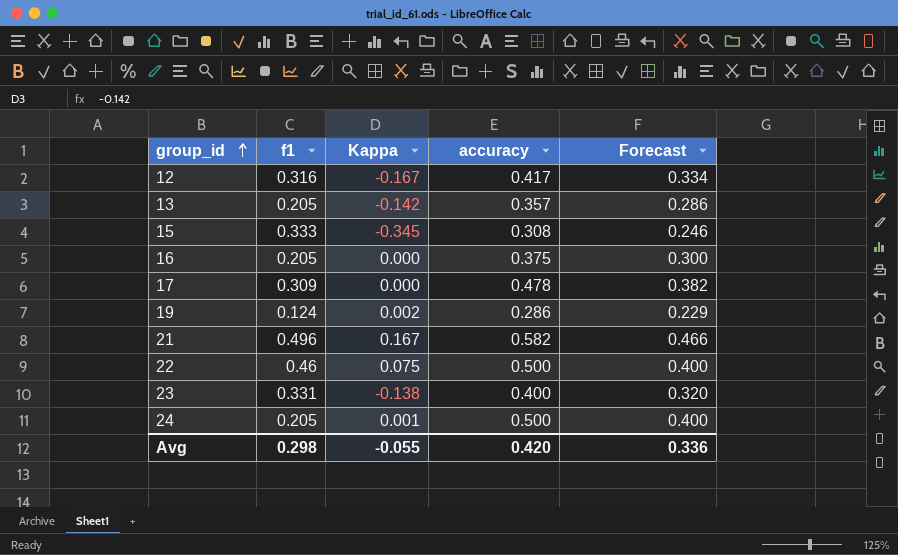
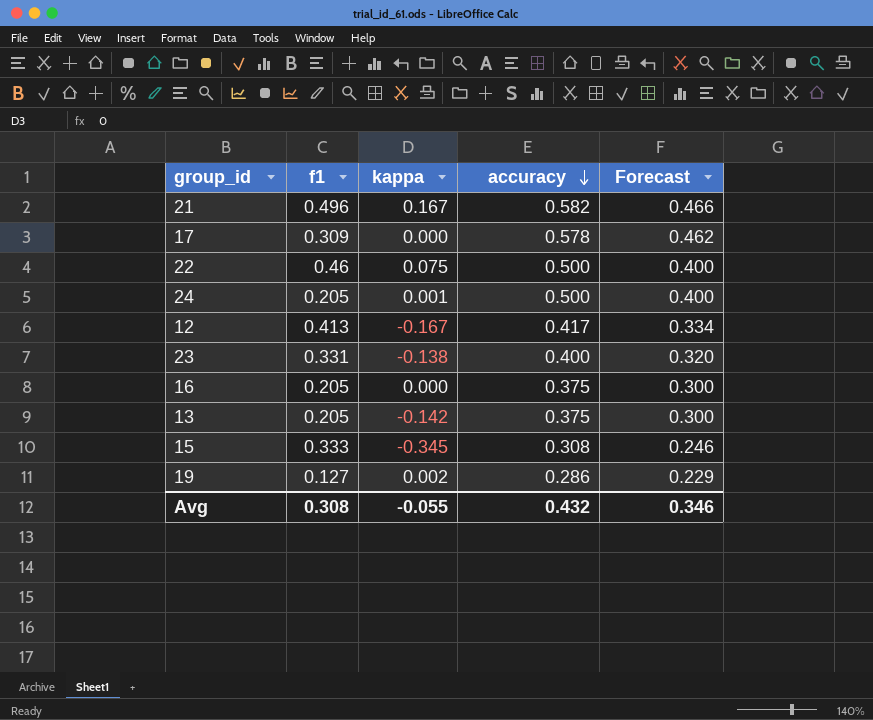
row order: group_id ascending -> accuracy descending
column name: Kappa -> kappa
17 | accuracy: 0.478 -> 0.578
17 | Forecast: 0.382 -> 0.462
12 | f1: 0.316 -> 0.413
13 | accuracy: 0.357 -> 0.375
13 | Forecast: 0.286 -> 0.300
19 | f1: 0.124 -> 0.127
Avg | f1: 0.298 -> 0.308
Avg | accuracy: 0.420 -> 0.432
Avg | Forecast: 0.336 -> 0.346

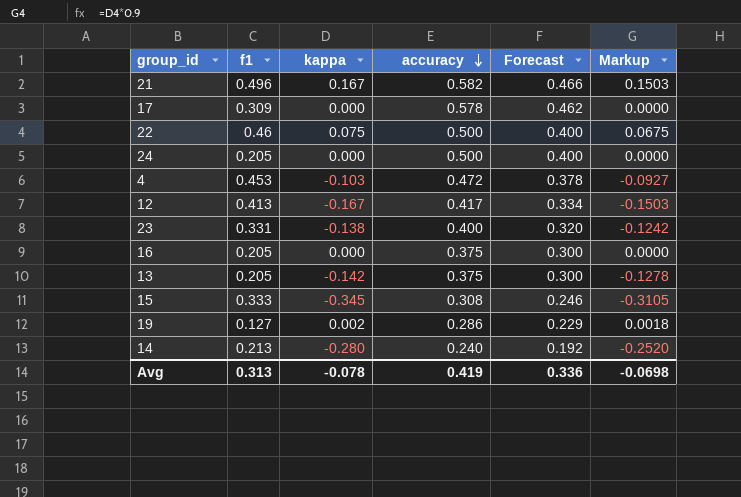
column Markup | formula: none -> [kappa] * 0.9
24 | kappa: 0.001 -> 0.000
row 4: none -> 0.453 | -0.103 | 0.472 | 0.378 | -0.0927
row 14: none -> 0.213 | -0.280 | 0.240 | 0.192 | -0.2520
Avg | f1: 0.308 -> 0.313
Avg | kappa: -0.055 -> -0.078
Avg | accuracy: 0.432 -> 0.419
Avg | Forecast: 0.346 -> 0.336

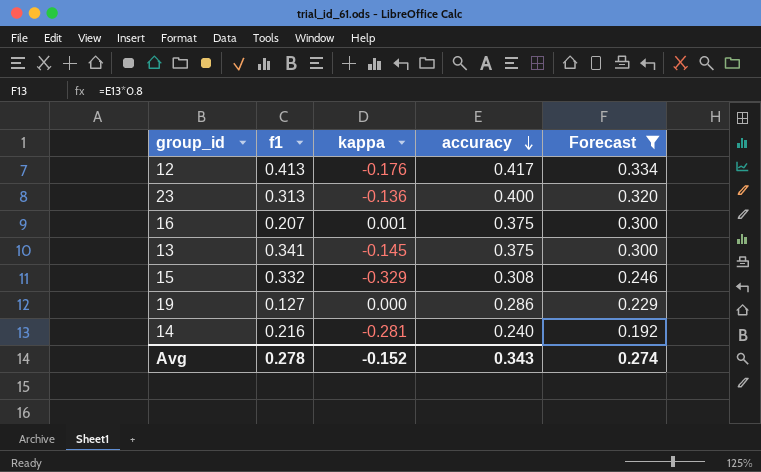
filter: none -> Forecast <= 0.334
column Markup | formula: [kappa] * 0.9 -> none
12 | kappa: -0.167 -> -0.176
23 | f1: 0.331 -> 0.313
23 | kappa: -0.138 -> -0.136
16 | f1: 0.205 -> 0.207
16 | kappa: 0.000 -> 0.001
13 | f1: 0.205 -> 0.341
13 | kappa: -0.142 -> -0.145
15 | f1: 0.333 -> 0.332
15 | kappa: -0.345 -> -0.329
19 | kappa: 0.002 -> 0.000
14 | f1: 0.213 -> 0.216
14 | kappa: -0.280 -> -0.281
Avg | f1: 0.313 -> 0.278
Avg | kappa: -0.078 -> -0.152
Avg | accuracy: 0.419 -> 0.343
Avg | Forecast: 0.336 -> 0.274

